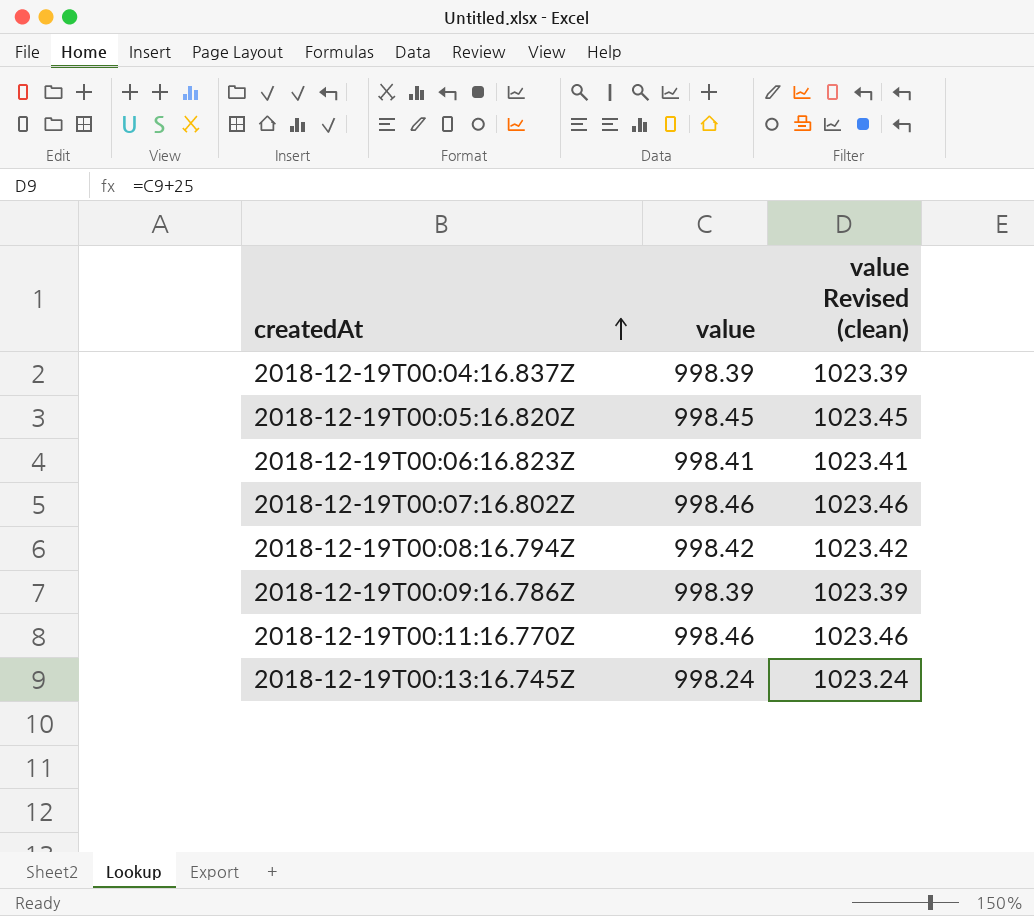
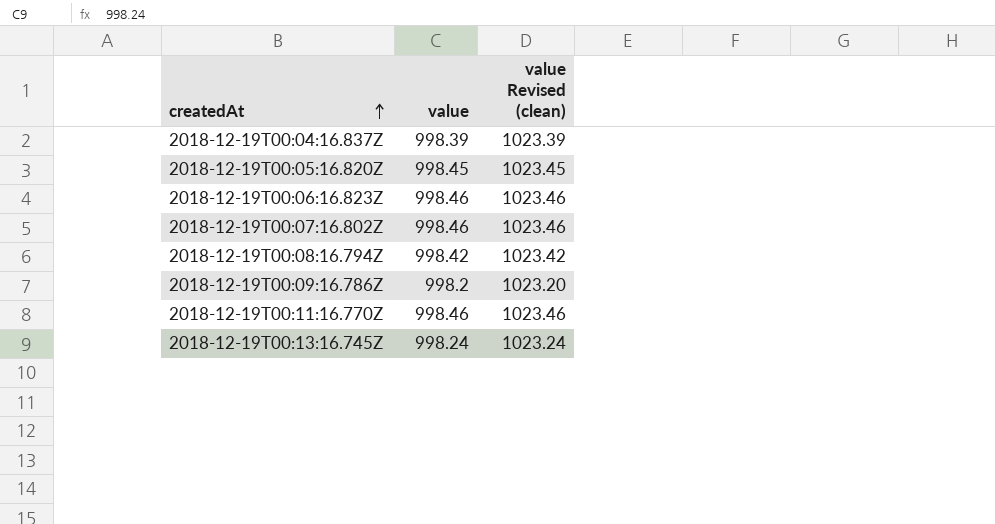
2018-12-19T00:06:16.823Z | value: 998.41 -> 998.46
2018-12-19T00:06:16.823Z | value Revised (clean): 1023.41 -> 1023.46
2018-12-19T00:09:16.786Z | value: 998.39 -> 998.2
2018-12-19T00:09:16.786Z | value Revised (clean): 1023.39 -> 1023.20

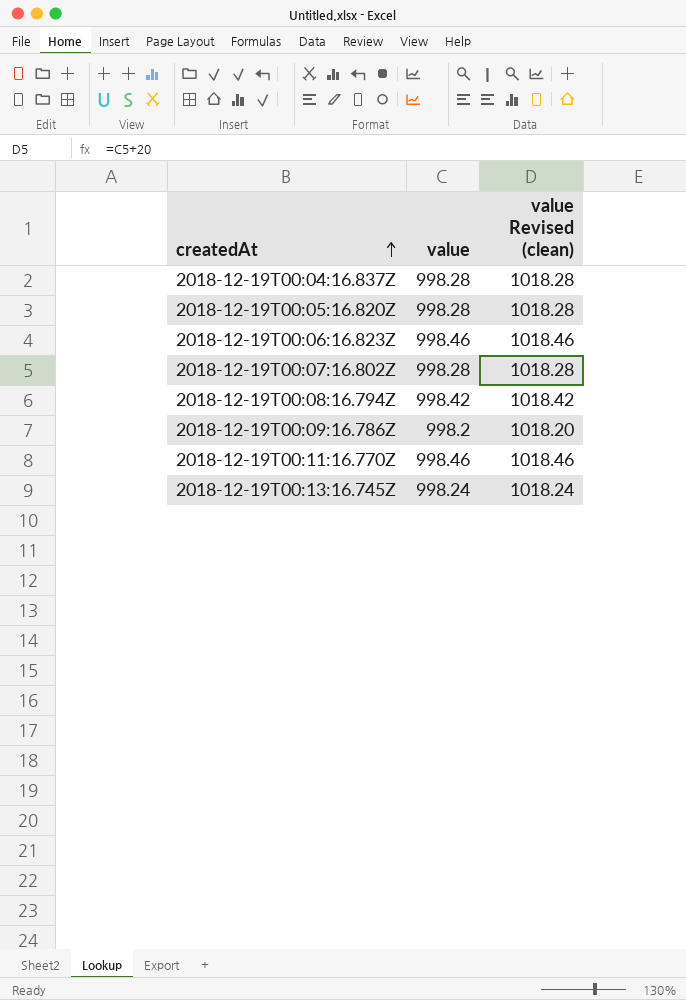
column value Revised (clean) | formula: [value] + 25 -> [value] + 20
2018-12-19T00:04:16.837Z | value: 998.39 -> 998.28
2018-12-19T00:05:16.820Z | value: 998.45 -> 998.28
2018-12-19T00:07:16.802Z | value: 998.46 -> 998.28

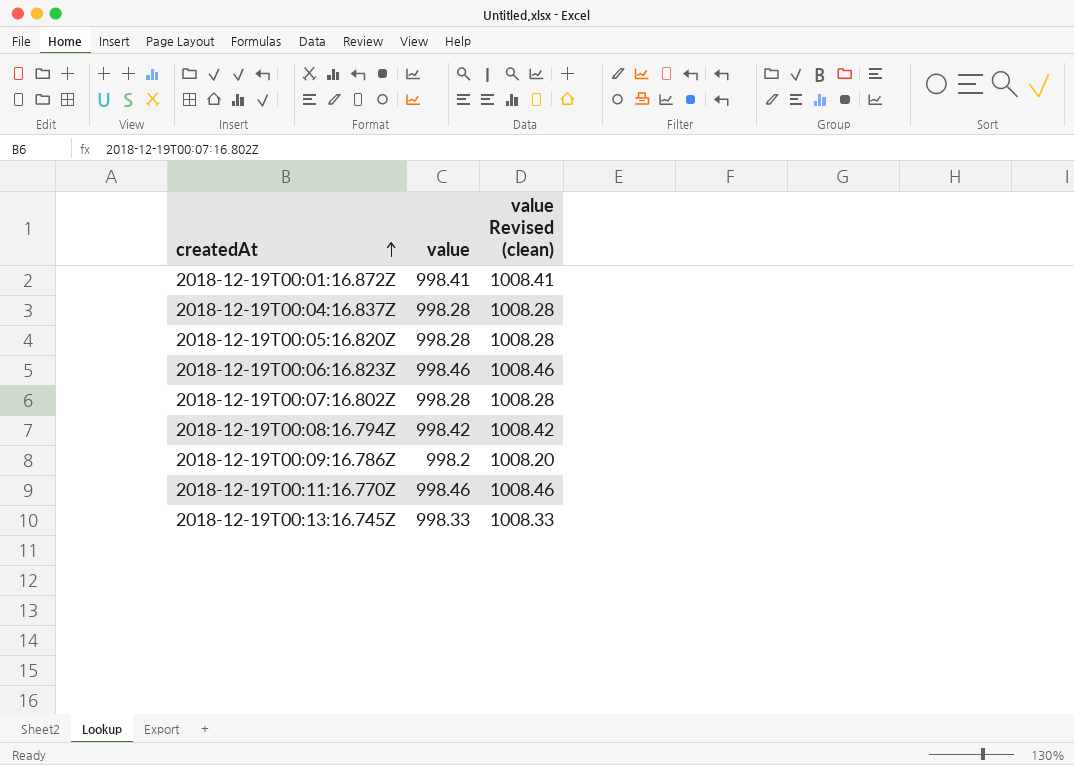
column value Revised (clean) | formula: [value] + 20 -> [value] + 10
row 2018-12-19T00:01:16.872Z: none -> 998.41 | 1008.41
2018-12-19T00:13:16.745Z | value: 998.24 -> 998.33

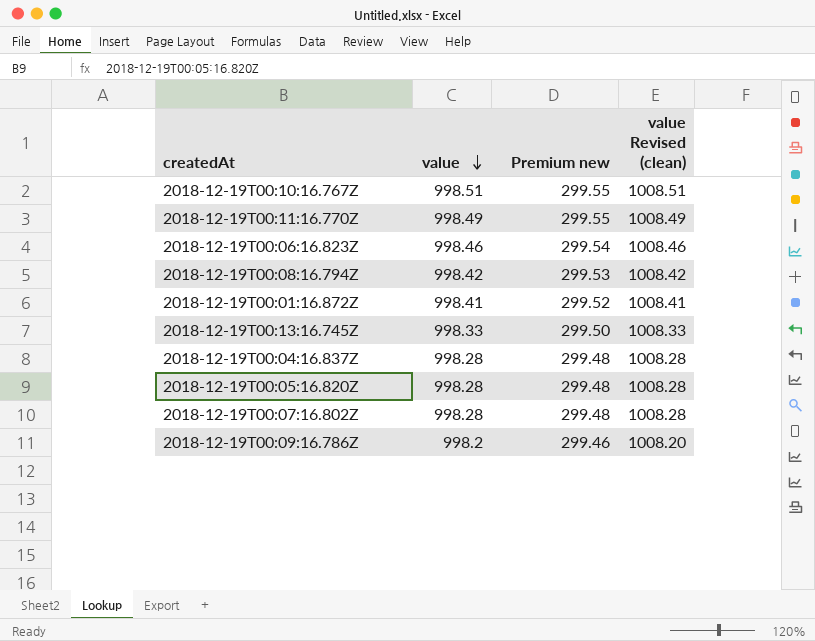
row order: createdAt ascending -> value descending
column Premium new | formula: none -> [value] * 0.3
row 2018-12-19T00:10:16.767Z: none -> 998.51 | 299.55 | 1008.51
2018-12-19T00:11:16.770Z | value: 998.46 -> 998.49
2018-12-19T00:11:16.770Z | value Revised (clean): 1008.46 -> 1008.49

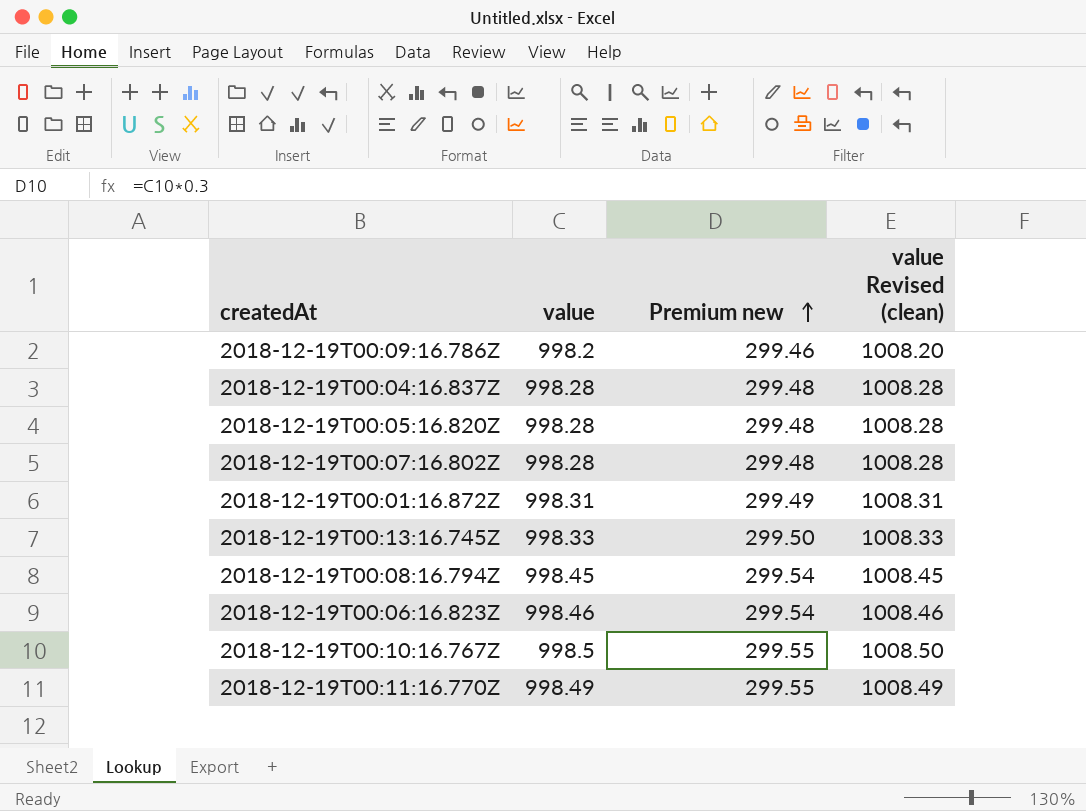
row order: value descending -> Premium new ascending
2018-12-19T00:01:16.872Z | value: 998.41 -> 998.31
2018-12-19T00:01:16.872Z | Premium new: 299.52 -> 299.49
2018-12-19T00:01:16.872Z | value Revised (clean): 1008.41 -> 1008.31
2018-12-19T00:08:16.794Z | value: 998.42 -> 998.45
2018-12-19T00:08:16.794Z | Premium new: 299.53 -> 299.54
2018-12-19T00:08:16.794Z | value Revised (clean): 1008.42 -> 1008.45
2018-12-19T00:10:16.767Z | value: 998.51 -> 998.5
2018-12-19T00:10:16.767Z | value Revised (clean): 1008.51 -> 1008.50

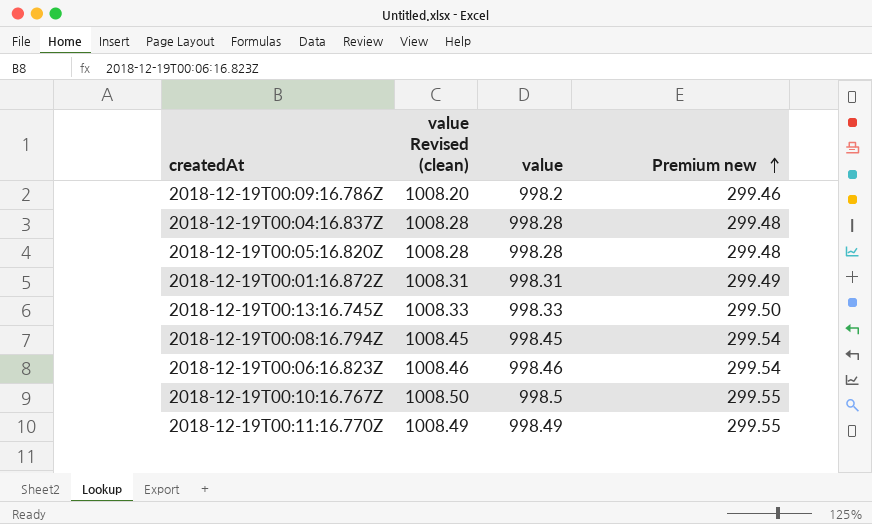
column value Revised (clean) | position: 4 -> 2
row 2018-12-19T00:07:16.802Z: 998.28 | 299.48 | 1008.28 -> none

